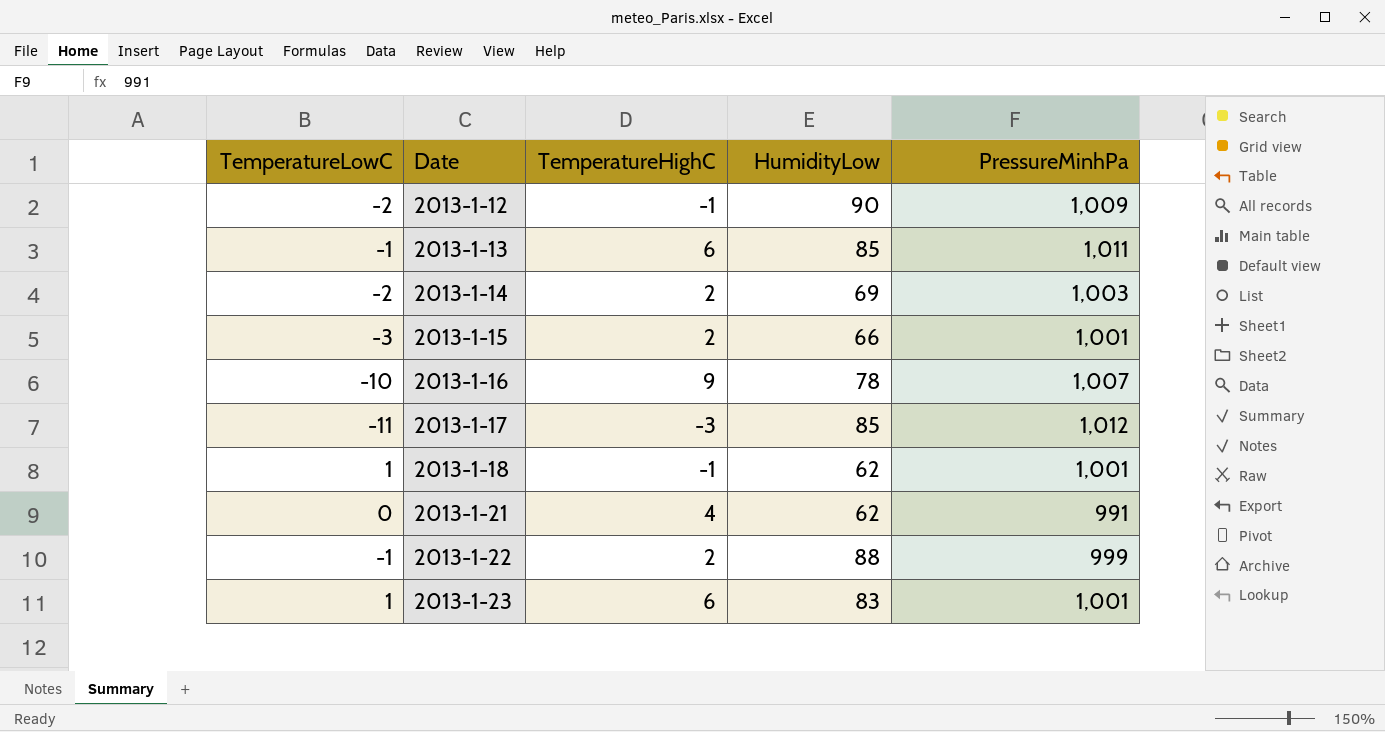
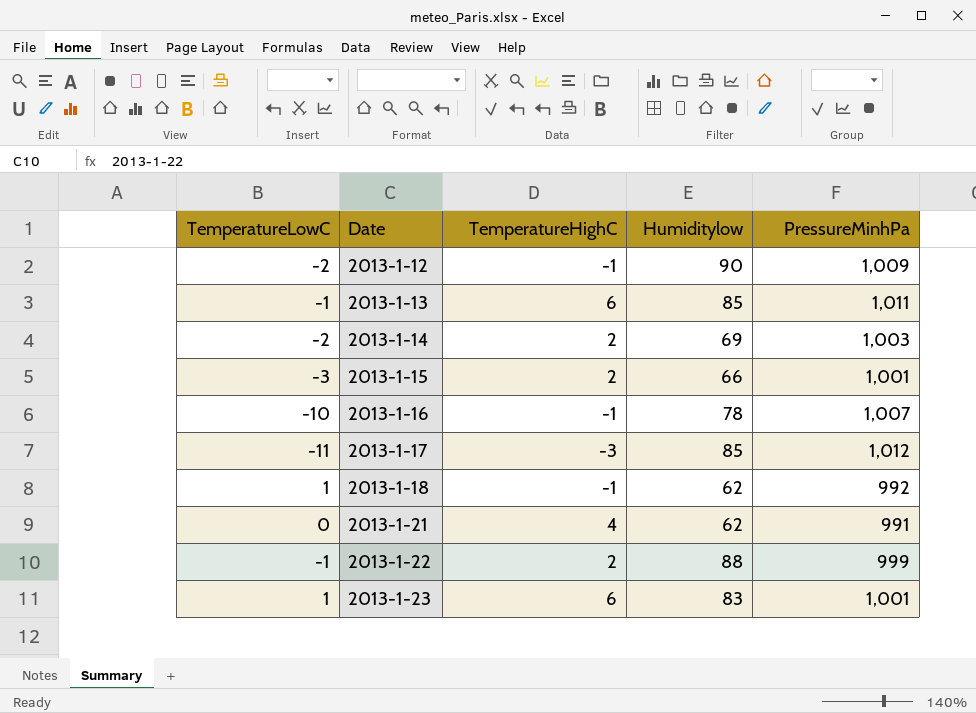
column name: HumidityLow -> Humiditylow
2013-1-16 | TemperatureHighC: 9 -> -1
2013-1-18 | PressureMinhPa: 1,001 -> 992

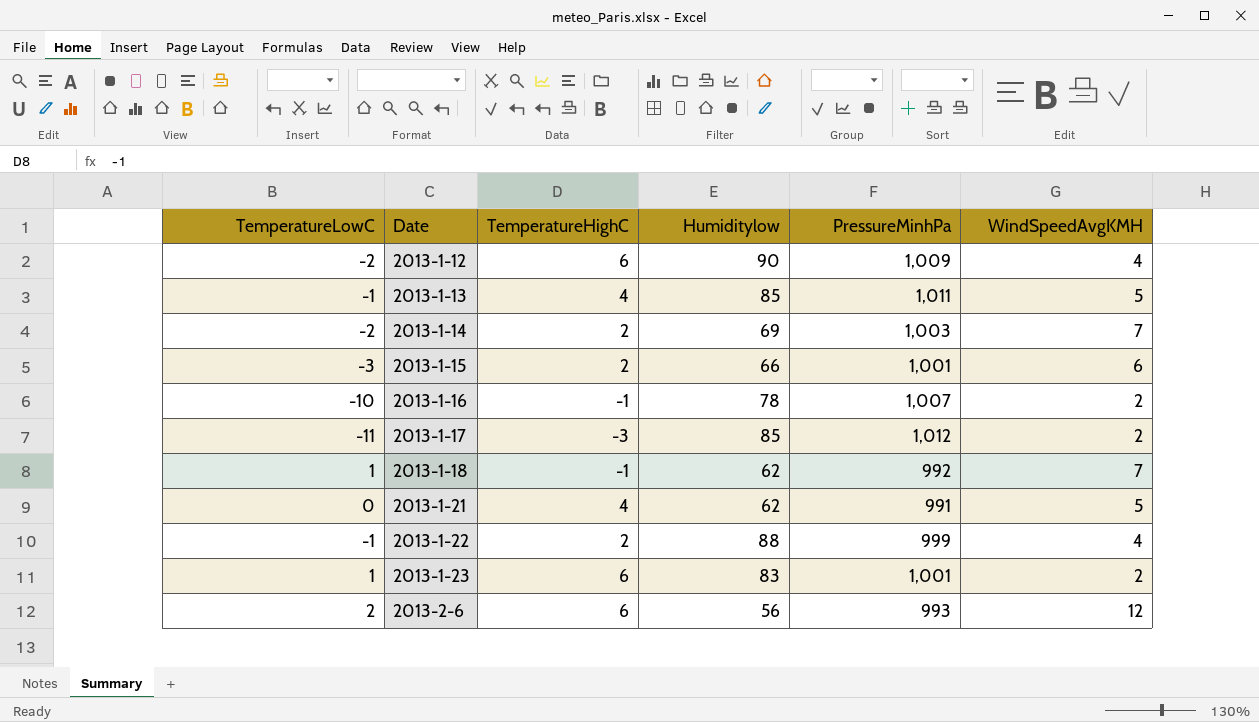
column WindSpeedAvgKMH | position: none -> 6
2013-1-12 | TemperatureHighC: -1 -> 6
2013-1-13 | TemperatureHighC: 6 -> 4
row 2013-2-6: none -> 2 | 6 | 56 | 993 | 12

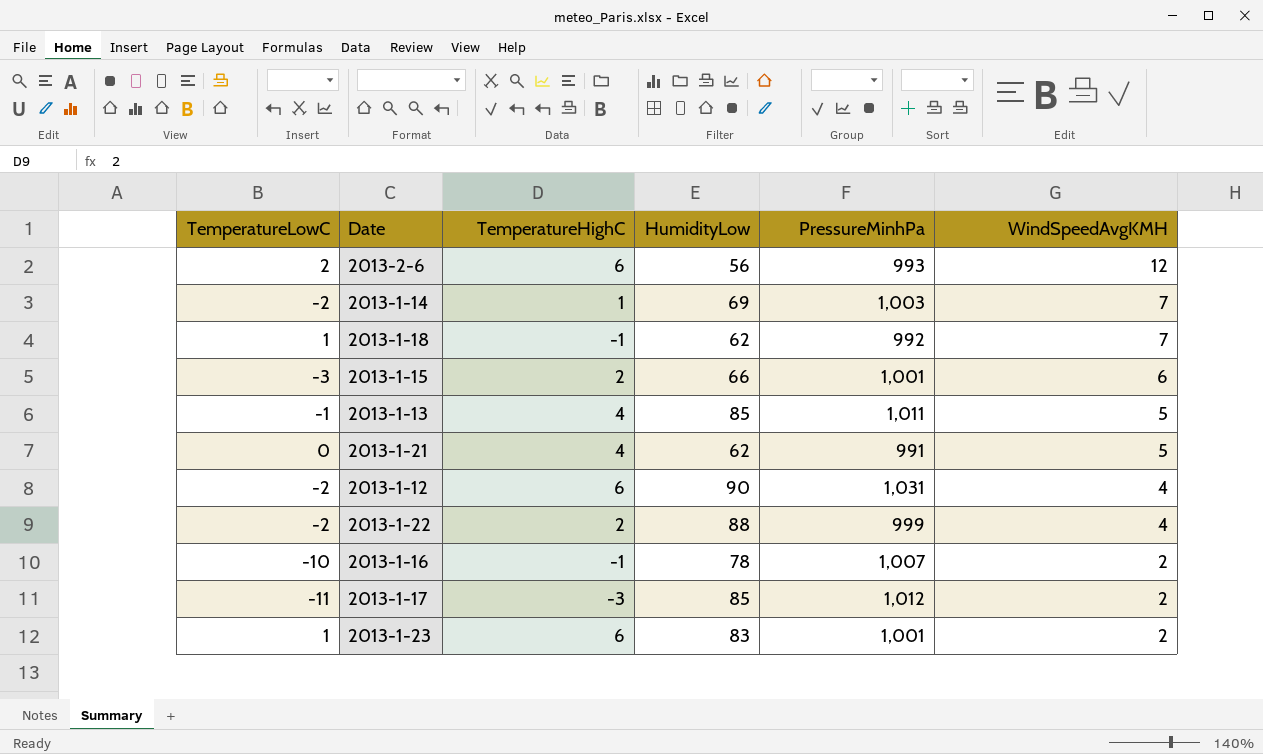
row order: Date ascending -> WindSpeedAvgKMH descending
column name: Humiditylow -> HumidityLow
2013-1-14 | TemperatureHighC: 2 -> 1
2013-1-12 | PressureMinhPa: 1,009 -> 1,031
2013-1-22 | TemperatureLowC: -1 -> -2

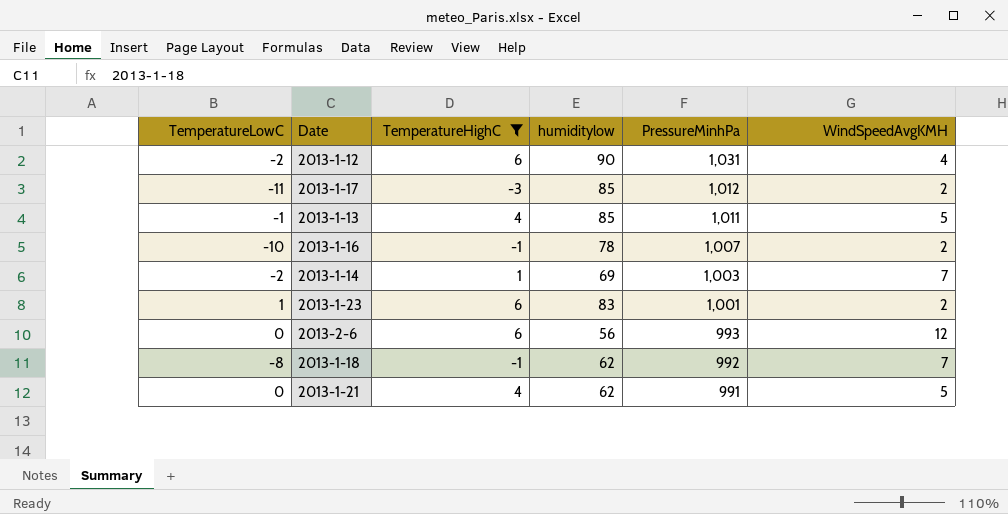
filter: none -> TemperatureHighC != 2
row order: WindSpeedAvgKMH descending -> PressureMinhPa descending
column name: HumidityLow -> humiditylow
2013-2-6 | TemperatureLowC: 2 -> 0
2013-1-18 | TemperatureLowC: 1 -> -8

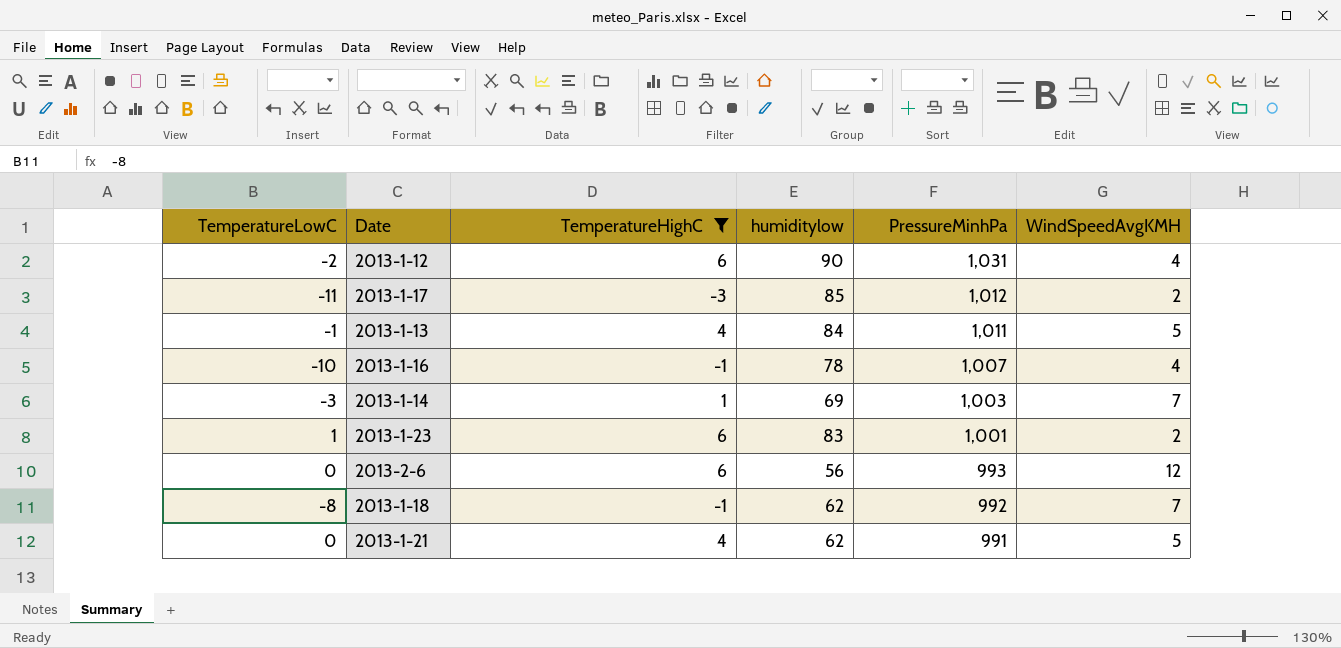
2013-1-13 | humiditylow: 85 -> 84
2013-1-16 | WindSpeedAvgKMH: 2 -> 4
2013-1-14 | TemperatureLowC: -2 -> -3

